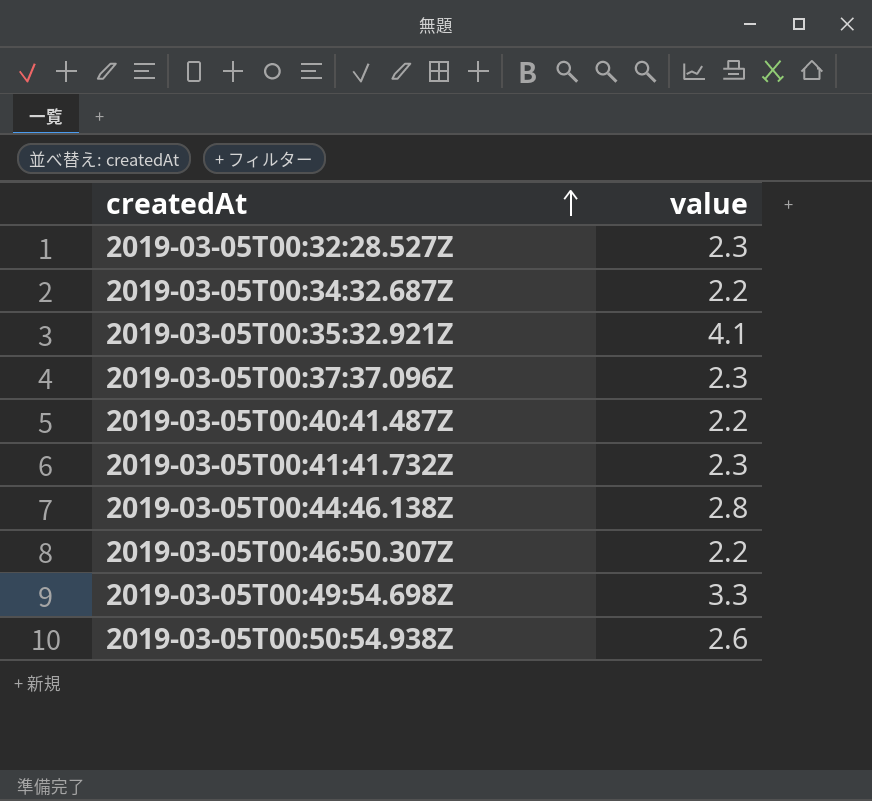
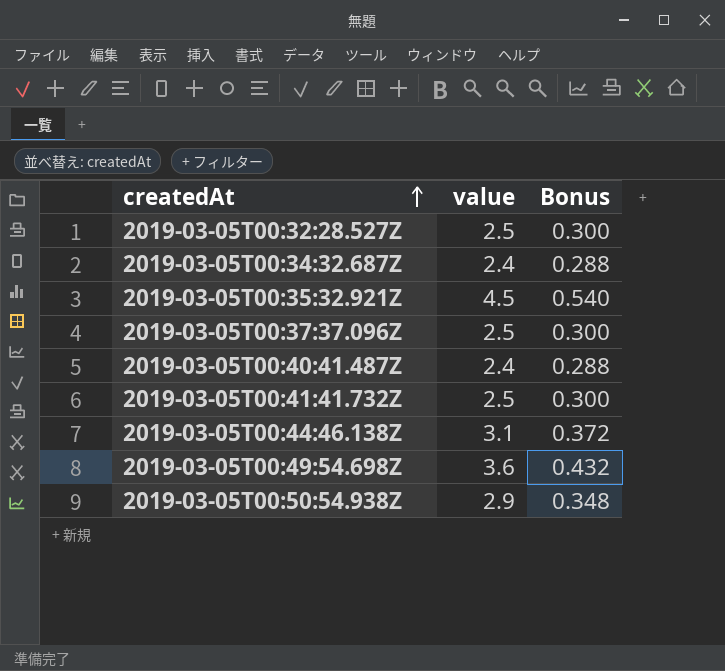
column Bonus | formula: none -> [value] * 0.12
row 2019-03-05T00:46:50.307Z: 2.2 -> none
2019-03-05T00:32:28.527Z | value: 2.3 -> 2.5
2019-03-05T00:34:32.687Z | value: 2.2 -> 2.4
2019-03-05T00:35:32.921Z | value: 4.1 -> 4.5
2019-03-05T00:37:37.096Z | value: 2.3 -> 2.5
2019-03-05T00:40:41.487Z | value: 2.2 -> 2.4
2019-03-05T00:41:41.732Z | value: 2.3 -> 2.5
2019-03-05T00:44:46.138Z | value: 2.8 -> 3.1
2019-03-05T00:49:54.698Z | value: 3.3 -> 3.6
2019-03-05T00:50:54.938Z | value: 2.6 -> 2.9

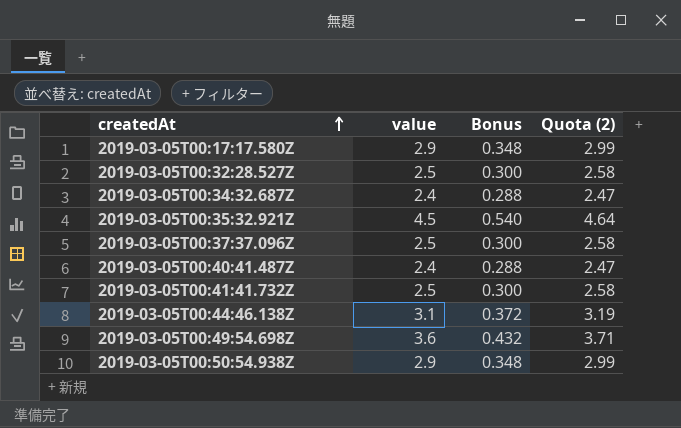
column Quota (2) | formula: none -> [value] * 1.03
row 2019-03-05T00:17:17.580Z: none -> 2.9 | 0.348 | 2.99

